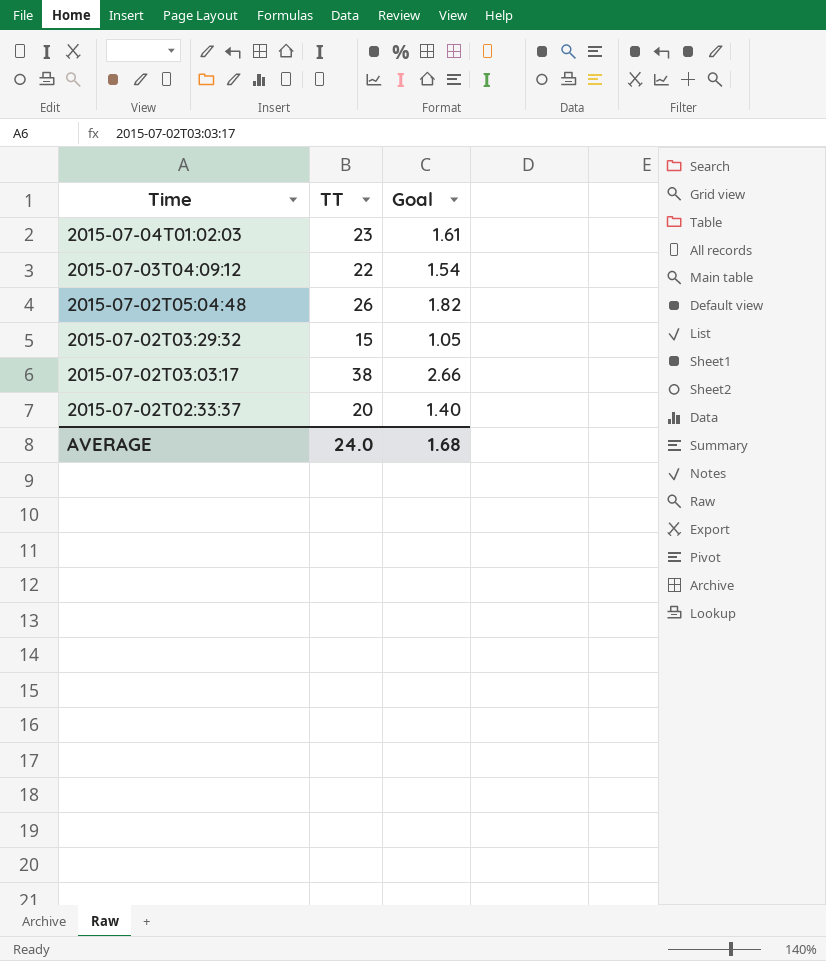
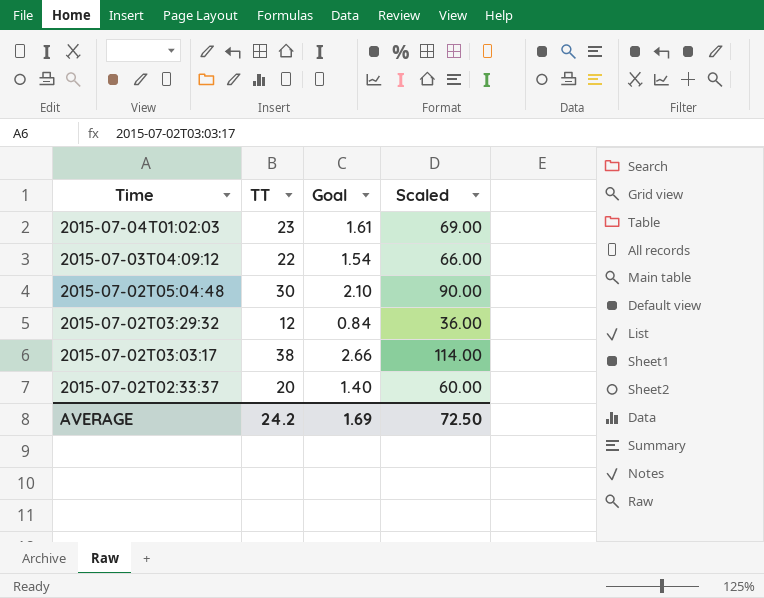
column Scaled | formula: none -> [TT] * 3
2015-07-02T05:04:48 | TT: 26 -> 30
2015-07-02T05:04:48 | Goal: 1.82 -> 2.10
2015-07-02T03:29:32 | TT: 15 -> 12
2015-07-02T03:29:32 | Goal: 1.05 -> 0.84
AVERAGE | TT: 24.0 -> 24.2
AVERAGE | Goal: 1.68 -> 1.69

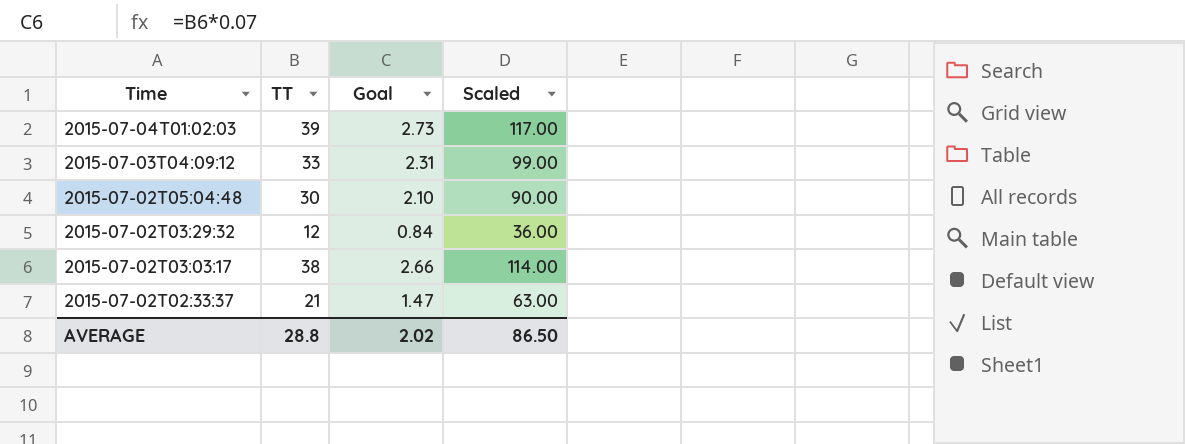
2015-07-04T01:02:03 | TT: 23 -> 39
2015-07-04T01:02:03 | Goal: 1.61 -> 2.73
2015-07-04T01:02:03 | Scaled: 69.00 -> 117.00
2015-07-03T04:09:12 | TT: 22 -> 33
2015-07-03T04:09:12 | Goal: 1.54 -> 2.31
2015-07-03T04:09:12 | Scaled: 66.00 -> 99.00
2015-07-02T02:33:37 | TT: 20 -> 21
2015-07-02T02:33:37 | Goal: 1.40 -> 1.47
2015-07-02T02:33:37 | Scaled: 60.00 -> 63.00
AVERAGE | TT: 24.2 -> 28.8
AVERAGE | Goal: 1.69 -> 2.02
AVERAGE | Scaled: 72.50 -> 86.50

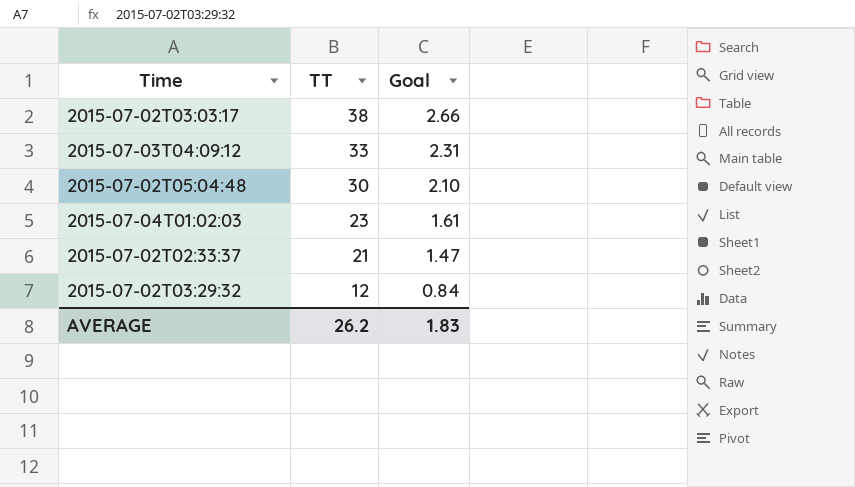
row order: Time descending -> TT descending
column Scaled | formula: [TT] * 3 -> none
2015-07-04T01:02:03 | TT: 39 -> 23
2015-07-04T01:02:03 | Goal: 2.73 -> 1.61
AVERAGE | TT: 28.8 -> 26.2
AVERAGE | Goal: 2.02 -> 1.83

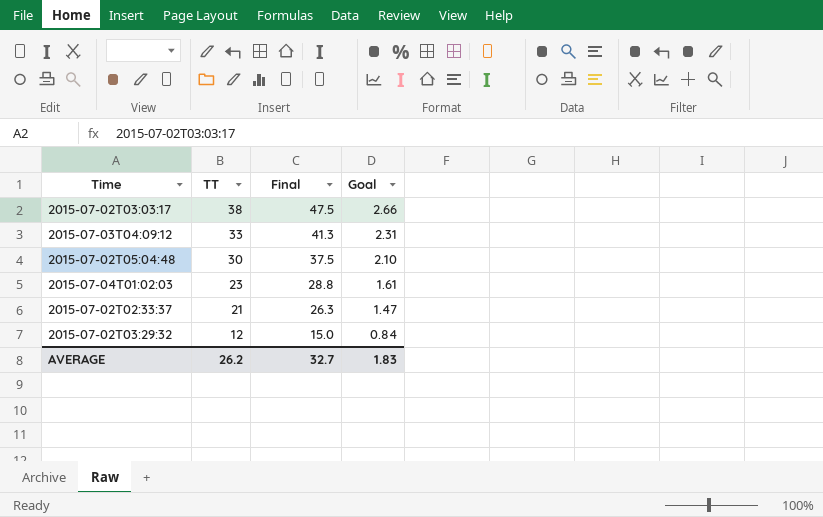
column Final | formula: none -> [TT] * 1.25

